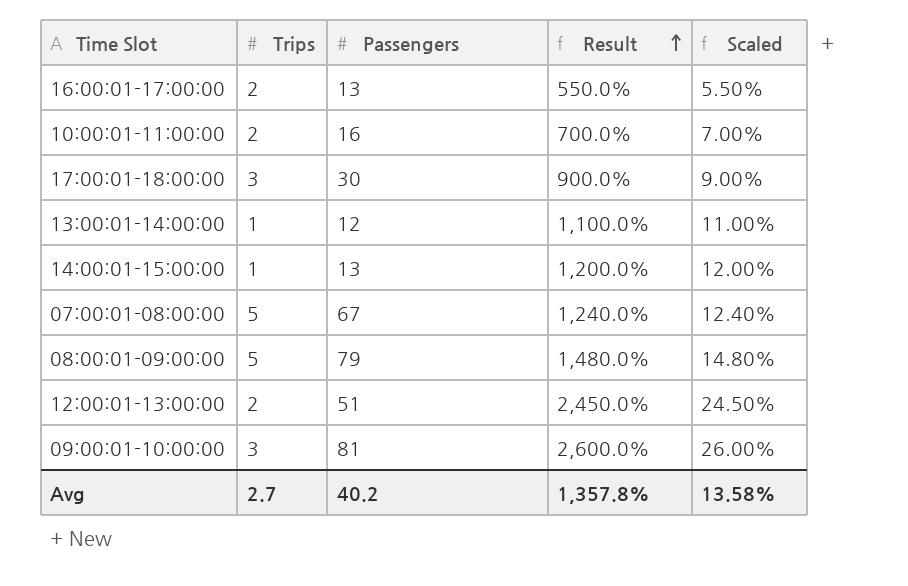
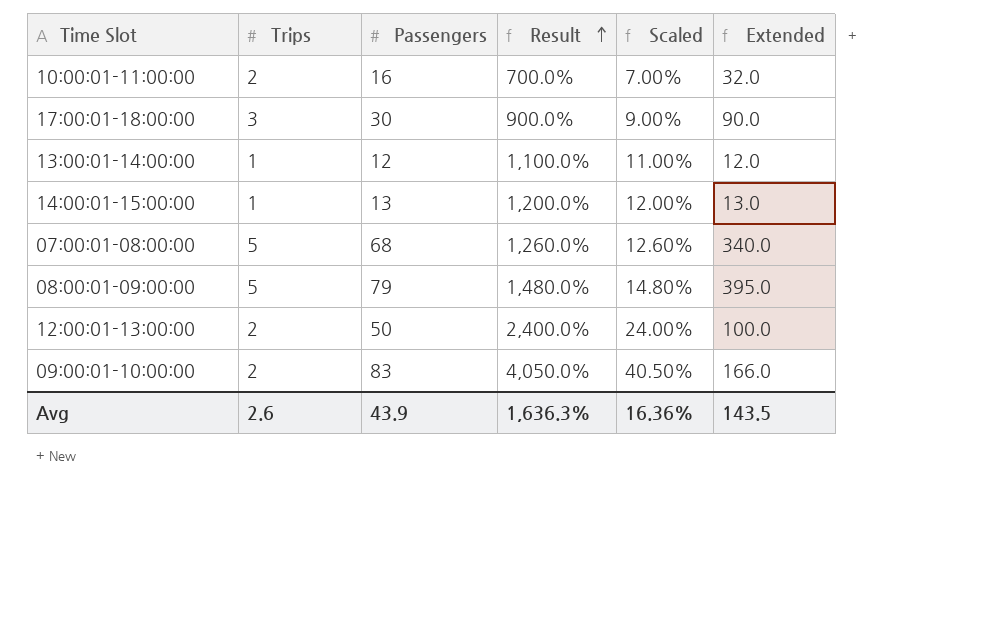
column Extended | formula: none -> [Trips] * [Passengers]
row 16:00:01-17:00:00: 2 | 13 | 550.0% | 5.50% -> none
07:00:01-08:00:00 | Passengers: 67 -> 68
07:00:01-08:00:00 | Result: 1,240.0% -> 1,260.0%
07:00:01-08:00:00 | Scaled: 12.40% -> 12.60%
12:00:01-13:00:00 | Passengers: 51 -> 50
12:00:01-13:00:00 | Result: 2,450.0% -> 2,400.0%
12:00:01-13:00:00 | Scaled: 24.50% -> 24.00%
09:00:01-10:00:00 | Trips: 3 -> 2
09:00:01-10:00:00 | Passengers: 81 -> 83
09:00:01-10:00:00 | Result: 2,600.0% -> 4,050.0%
09:00:01-10:00:00 | Scaled: 26.00% -> 40.50%
Avg | Trips: 2.7 -> 2.6
Avg | Passengers: 40.2 -> 43.9
Avg | Result: 1,357.8% -> 1,636.3%
Avg | Scaled: 13.58% -> 16.36%

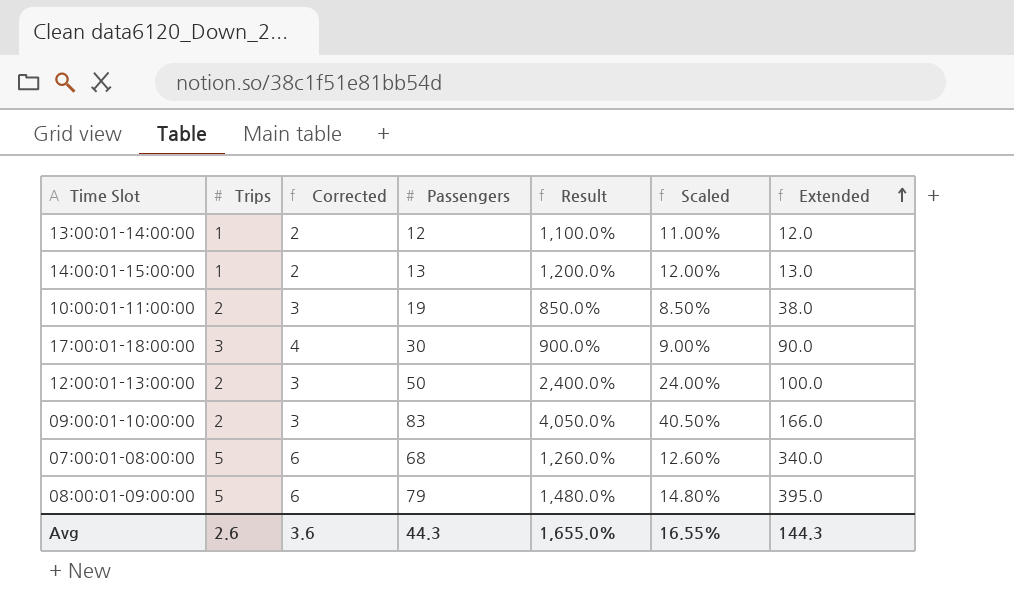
row order: Result ascending -> Extended ascending
column Corrected | formula: none -> [Trips] + 1
10:00:01-11:00:00 | Passengers: 16 -> 19
10:00:01-11:00:00 | Result: 700.0% -> 850.0%
10:00:01-11:00:00 | Scaled: 7.00% -> 8.50%
10:00:01-11:00:00 | Extended: 32.0 -> 38.0
Avg | Passengers: 43.9 -> 44.3
Avg | Result: 1,636.3% -> 1,655.0%
Avg | Scaled: 16.36% -> 16.55%
Avg | Extended: 143.5 -> 144.3

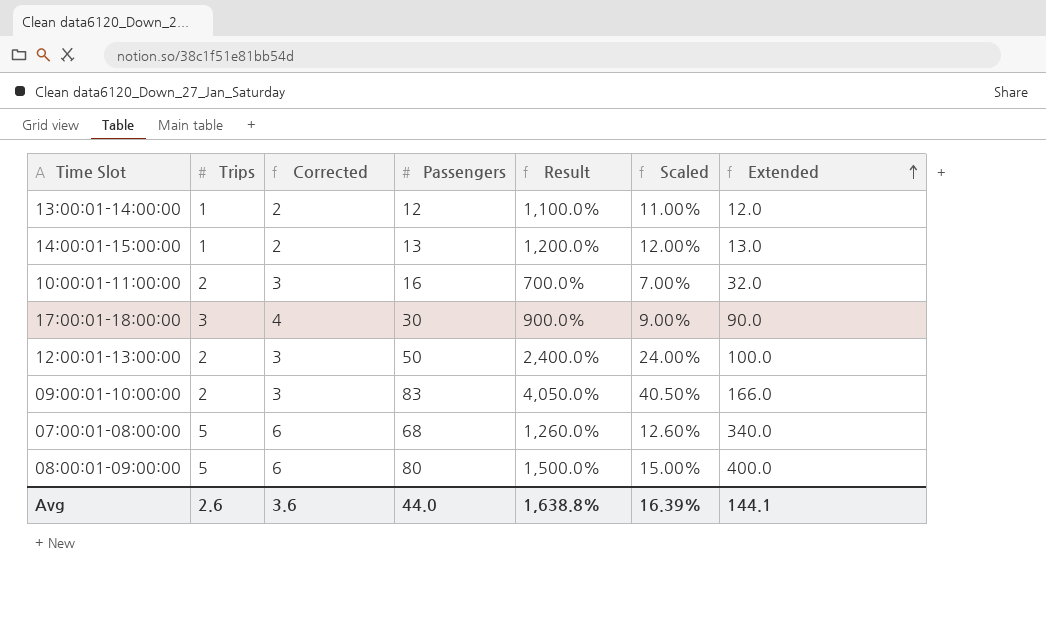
10:00:01-11:00:00 | Passengers: 19 -> 16
10:00:01-11:00:00 | Result: 850.0% -> 700.0%
10:00:01-11:00:00 | Scaled: 8.50% -> 7.00%
10:00:01-11:00:00 | Extended: 38.0 -> 32.0
08:00:01-09:00:00 | Passengers: 79 -> 80
08:00:01-09:00:00 | Result: 1,480.0% -> 1,500.0%
08:00:01-09:00:00 | Scaled: 14.80% -> 15.00%
08:00:01-09:00:00 | Extended: 395.0 -> 400.0
Avg | Passengers: 44.3 -> 44.0
Avg | Result: 1,655.0% -> 1,638.8%
Avg | Scaled: 16.55% -> 16.39%
Avg | Extended: 144.3 -> 144.1

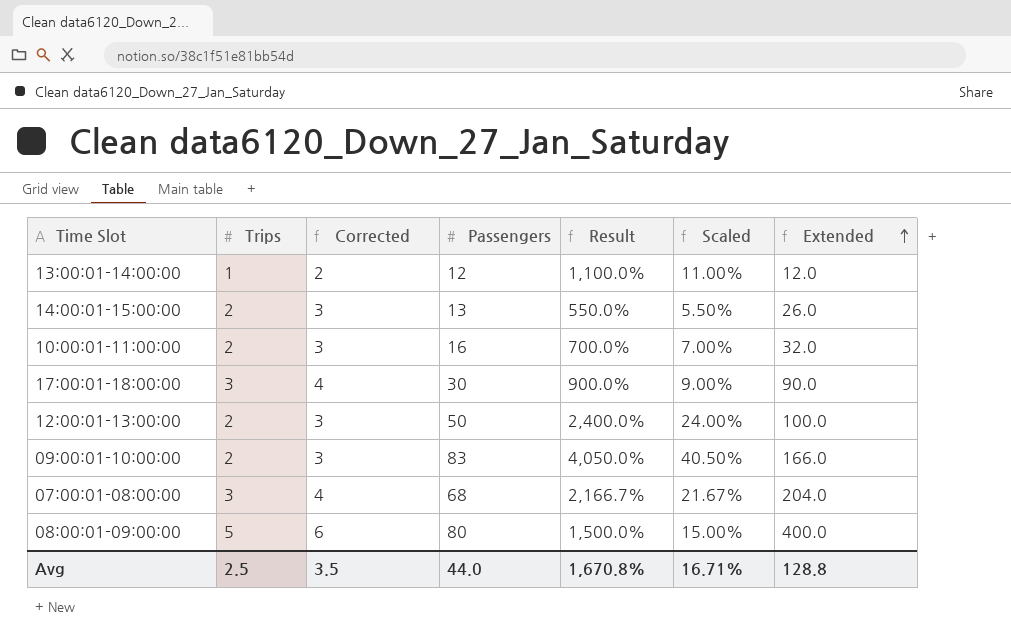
14:00:01-15:00:00 | Trips: 1 -> 2
14:00:01-15:00:00 | Corrected: 2 -> 3
14:00:01-15:00:00 | Result: 1,200.0% -> 550.0%
14:00:01-15:00:00 | Scaled: 12.00% -> 5.50%
14:00:01-15:00:00 | Extended: 13.0 -> 26.0
07:00:01-08:00:00 | Trips: 5 -> 3
07:00:01-08:00:00 | Corrected: 6 -> 4
07:00:01-08:00:00 | Result: 1,260.0% -> 2,166.7%
07:00:01-08:00:00 | Scaled: 12.60% -> 21.67%
07:00:01-08:00:00 | Extended: 340.0 -> 204.0
Avg | Trips: 2.6 -> 2.5
Avg | Corrected: 3.6 -> 3.5
Avg | Result: 1,638.8% -> 1,670.8%
Avg | Scaled: 16.39% -> 16.71%
Avg | Extended: 144.1 -> 128.8

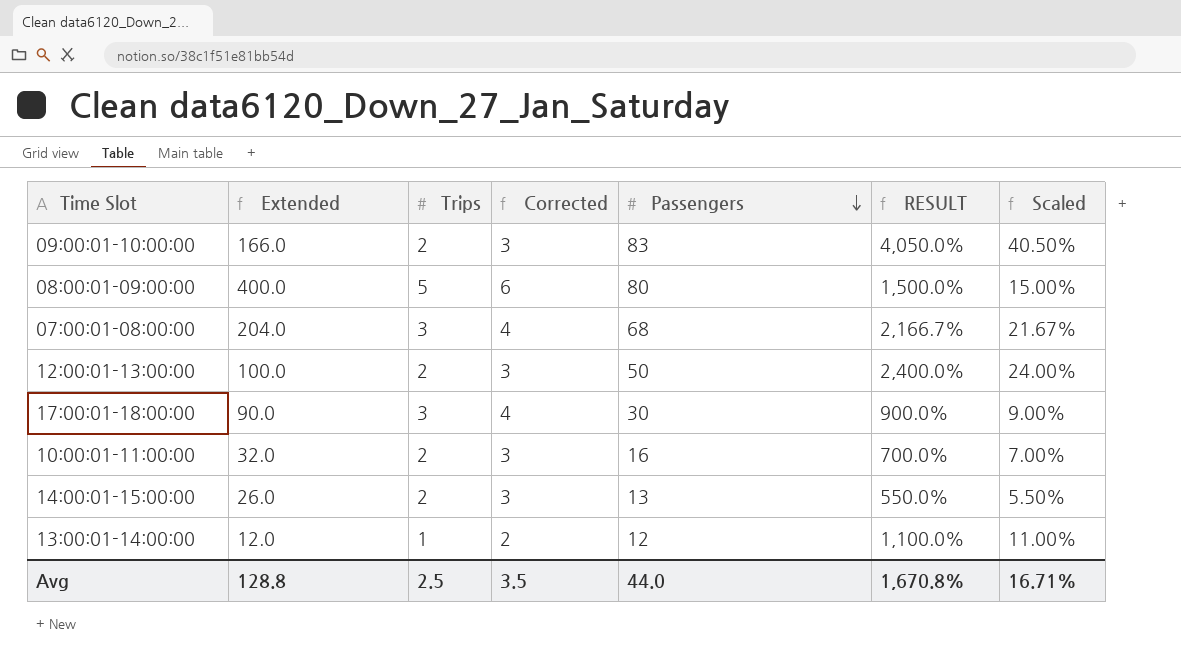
row order: Extended ascending -> Passengers descending
column Extended | position: 7 -> 2
column name: Result -> RESULT

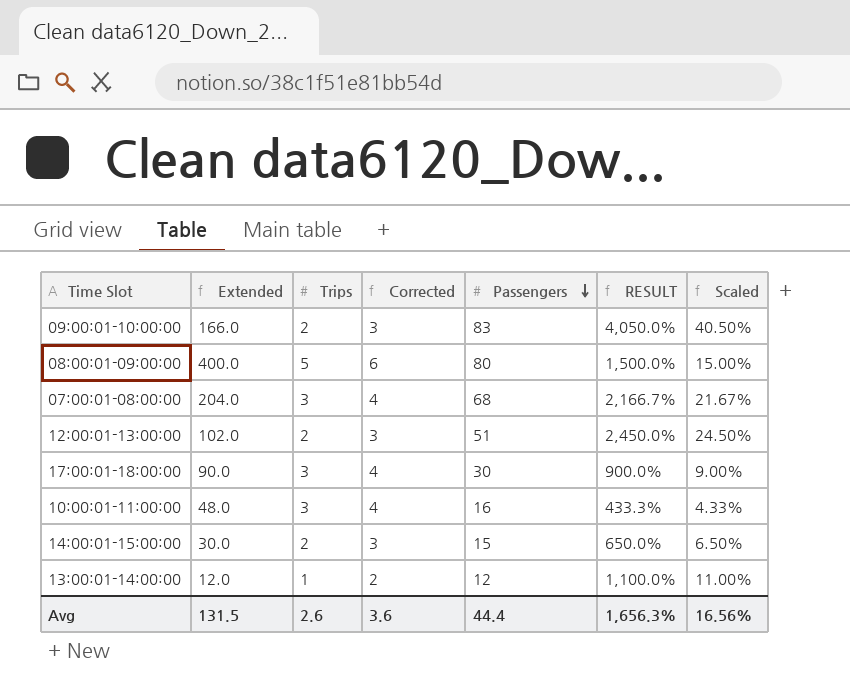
12:00:01-13:00:00 | Extended: 100.0 -> 102.0
12:00:01-13:00:00 | Passengers: 50 -> 51
12:00:01-13:00:00 | RESULT: 2,400.0% -> 2,450.0%
12:00:01-13:00:00 | Scaled: 24.00% -> 24.50%
10:00:01-11:00:00 | Extended: 32.0 -> 48.0
10:00:01-11:00:00 | Trips: 2 -> 3
10:00:01-11:00:00 | Corrected: 3 -> 4
10:00:01-11:00:00 | RESULT: 700.0% -> 433.3%
10:00:01-11:00:00 | Scaled: 7.00% -> 4.33%
14:00:01-15:00:00 | Extended: 26.0 -> 30.0
14:00:01-15:00:00 | Passengers: 13 -> 15
14:00:01-15:00:00 | RESULT: 550.0% -> 650.0%
14:00:01-15:00:00 | Scaled: 5.50% -> 6.50%
Avg | Extended: 128.8 -> 131.5
Avg | Trips: 2.5 -> 2.6
Avg | Corrected: 3.5 -> 3.6
Avg | Passengers: 44.0 -> 44.4
Avg | RESULT: 1,670.8% -> 1,656.3%
Avg | Scaled: 16.71% -> 16.56%

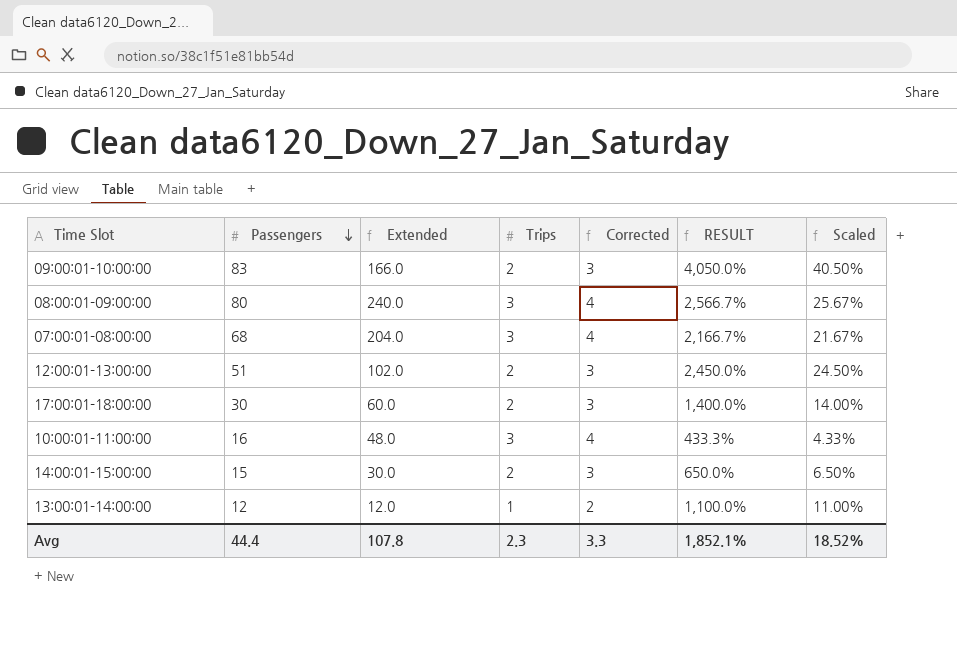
column Passengers | position: 5 -> 2
08:00:01-09:00:00 | Extended: 400.0 -> 240.0
08:00:01-09:00:00 | Trips: 5 -> 3
08:00:01-09:00:00 | Corrected: 6 -> 4
08:00:01-09:00:00 | RESULT: 1,500.0% -> 2,566.7%
08:00:01-09:00:00 | Scaled: 15.00% -> 25.67%
17:00:01-18:00:00 | Extended: 90.0 -> 60.0
17:00:01-18:00:00 | Trips: 3 -> 2
17:00:01-18:00:00 | Corrected: 4 -> 3
17:00:01-18:00:00 | RESULT: 900.0% -> 1,400.0%
17:00:01-18:00:00 | Scaled: 9.00% -> 14.00%
Avg | Extended: 131.5 -> 107.8
Avg | Trips: 2.6 -> 2.3
Avg | Corrected: 3.6 -> 3.3
Avg | RESULT: 1,656.3% -> 1,852.1%
Avg | Scaled: 16.56% -> 18.52%

